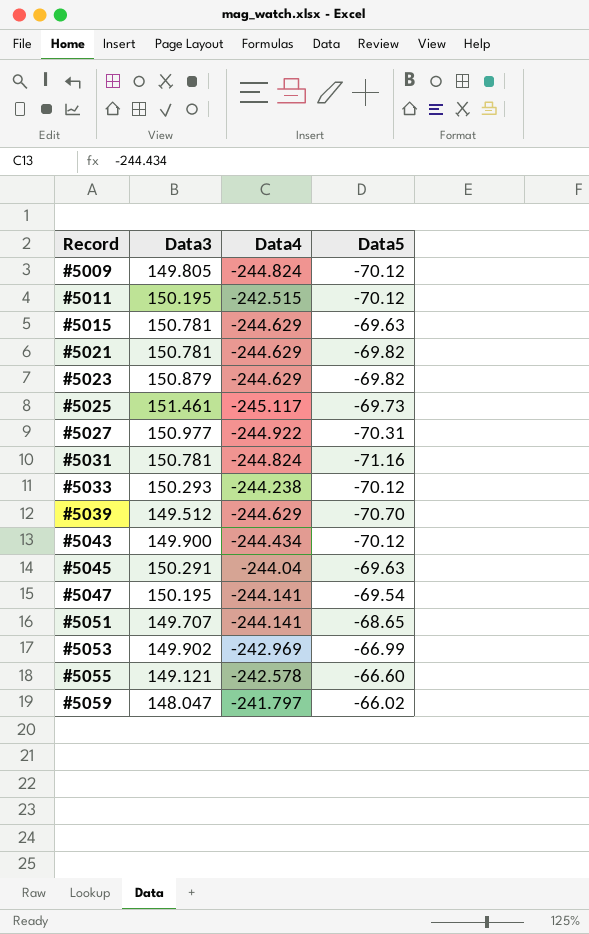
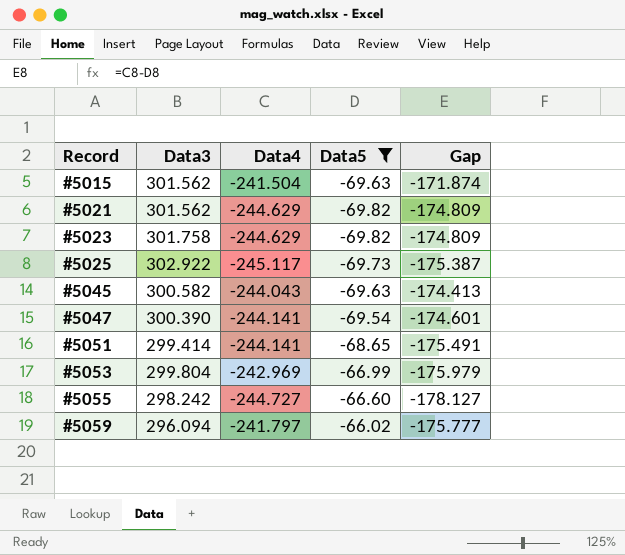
filter: none -> Data5 >= -69.82
column Gap | formula: none -> [Data4] - [Data5]
#5015 | Data3: 150.781 -> 301.562
#5015 | Data4: -244.629 -> -241.504
#5021 | Data3: 150.781 -> 301.562
#5023 | Data3: 150.879 -> 301.758
#5025 | Data3: 151.461 -> 302.922
#5045 | Data3: 150.291 -> 300.582
#5045 | Data4: -244.04 -> -244.043
#5047 | Data3: 150.195 -> 300.390
#5051 | Data3: 149.707 -> 299.414
#5053 | Data3: 149.902 -> 299.804
#5055 | Data3: 149.121 -> 298.242
#5055 | Data4: -242.578 -> -244.727
#5059 | Data3: 148.047 -> 296.094

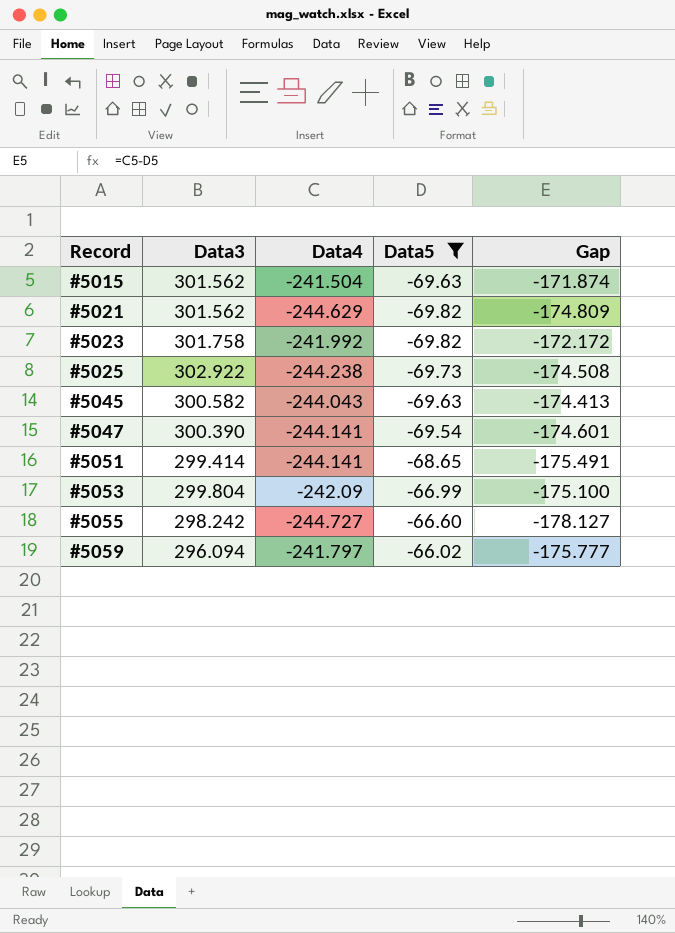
#5023 | Data4: -244.629 -> -241.992
#5023 | Gap: -174.809 -> -172.172
#5025 | Data4: -245.117 -> -244.238
#5025 | Gap: -175.387 -> -174.508
#5053 | Data4: -242.969 -> -242.09
#5053 | Gap: -175.979 -> -175.100

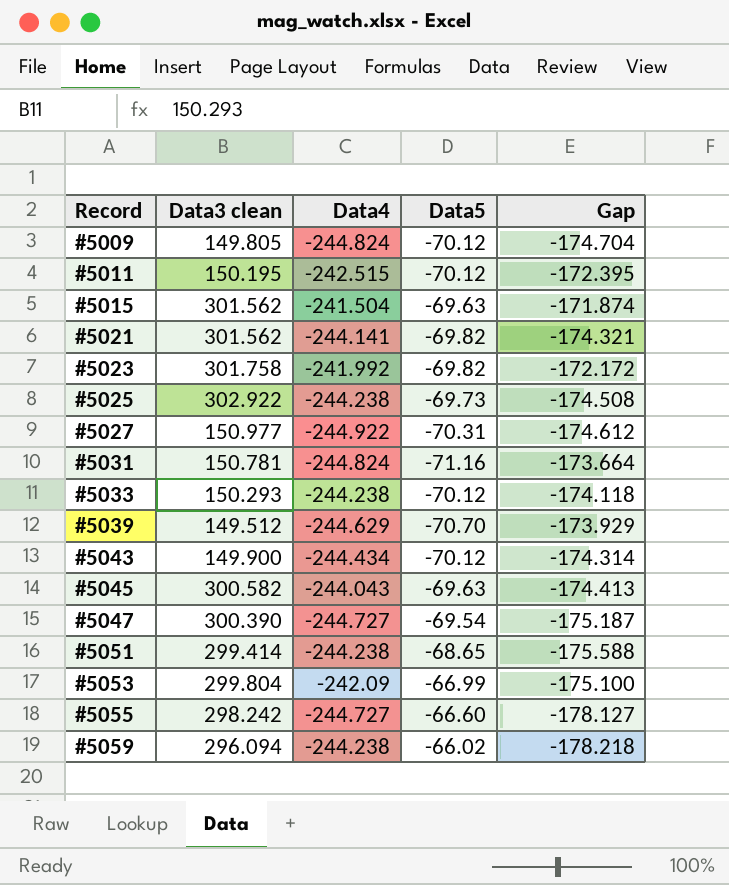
filter: Data5 >= -69.82 -> none
column name: Data3 -> Data3 clean
#5021 | Data4: -244.629 -> -244.141
#5021 | Gap: -174.809 -> -174.321
#5047 | Data4: -244.141 -> -244.727
#5047 | Gap: -174.601 -> -175.187
#5051 | Data4: -244.141 -> -244.238
#5051 | Gap: -175.491 -> -175.588
#5059 | Data4: -241.797 -> -244.238
#5059 | Gap: -175.777 -> -178.218

